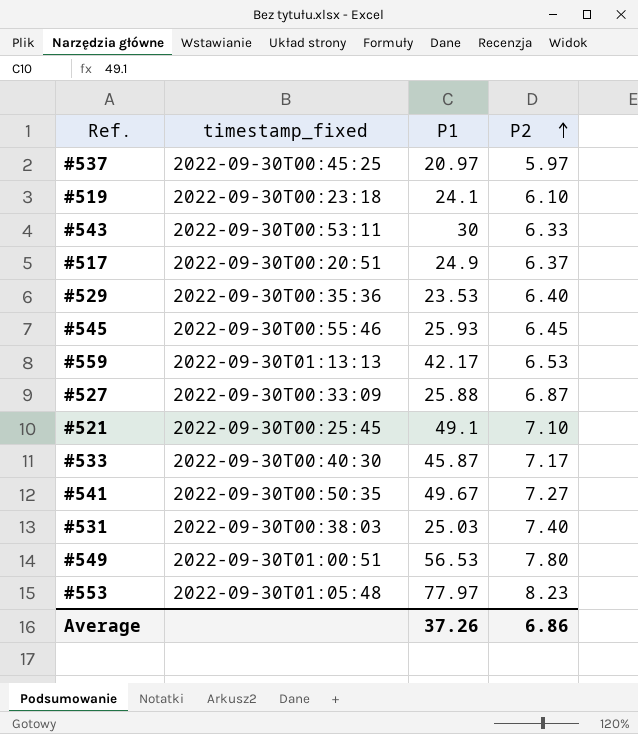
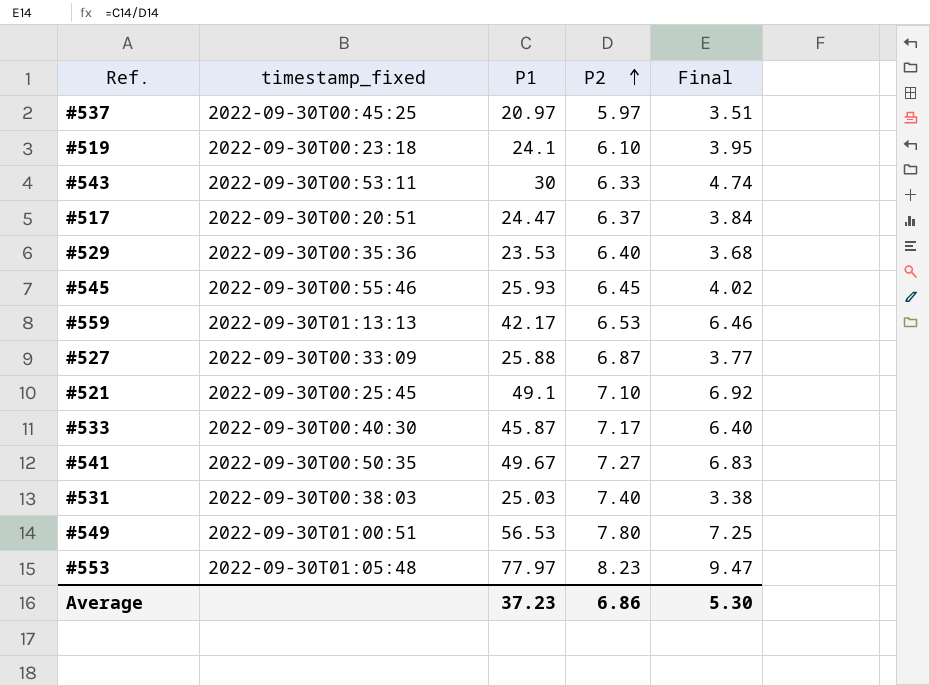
column Final | formula: none -> [P1] / [P2]
#517 | P1: 24.9 -> 24.47
Average | P1: 37.26 -> 37.23

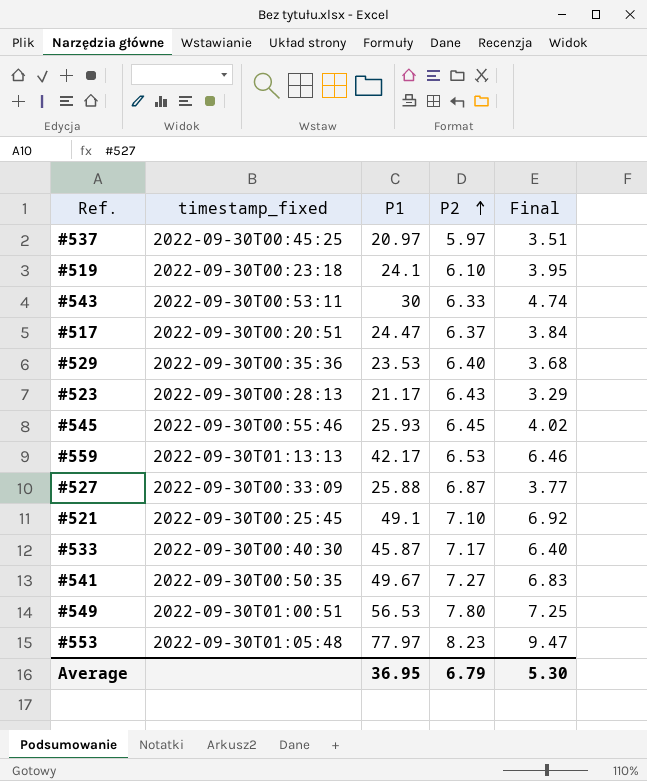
row #531: 2022-09-30T00:38:03 | 25.03 | 7.40 | 3.38 -> none
row #523: none -> 2022-09-30T00:28:13 | 21.17 | 6.43 | 3.29
Average | P1: 37.23 -> 36.95
Average | P2: 6.86 -> 6.79

